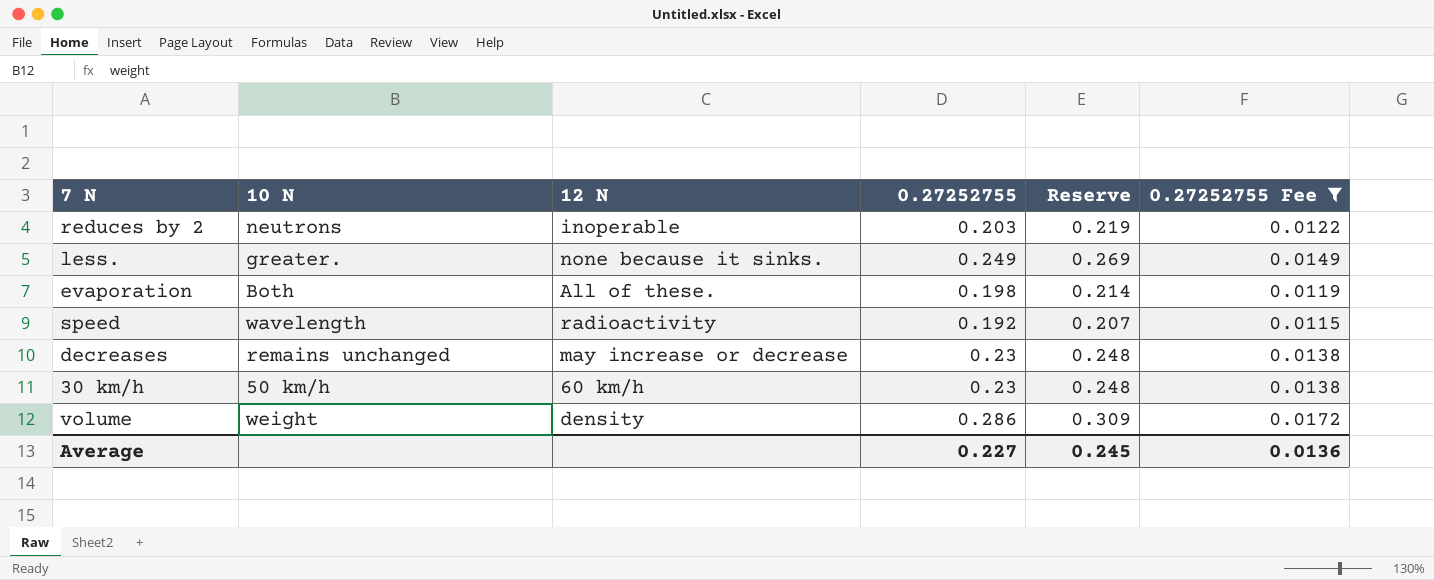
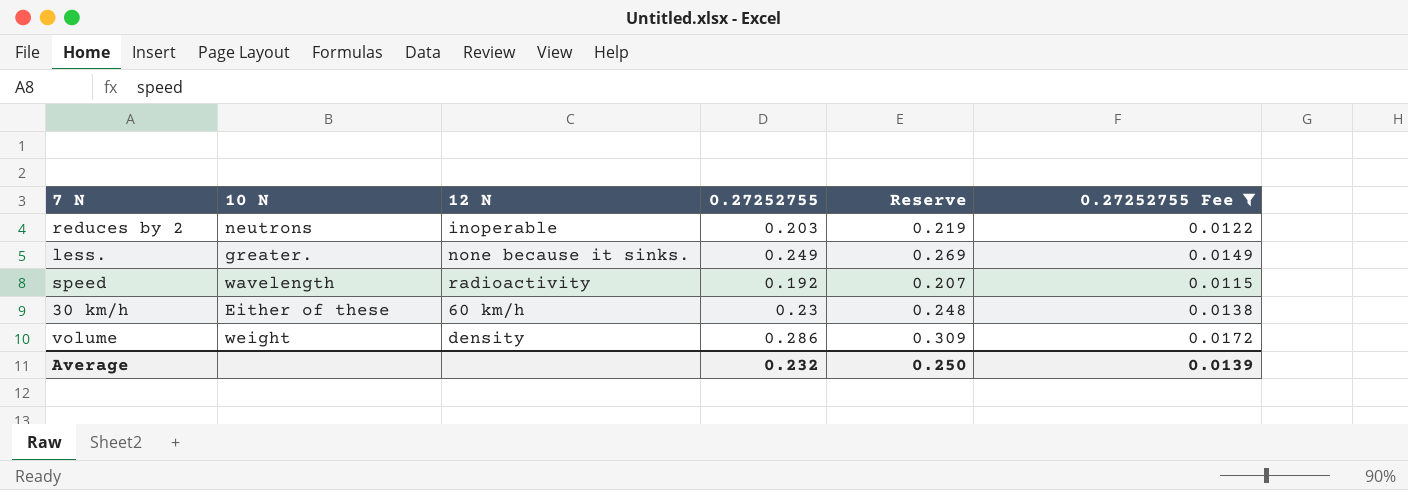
row evaporation: Both | All of these. | 0.198 | 0.214 | 0.0119 -> none
row decreases: remains unchanged | may increase or decrease | 0.23 | 0.248 | 0.0138 -> none
30 km/h | 10 N: 50 km/h -> Either of these
Average | 0.27252755: 0.227 -> 0.232
Average | Reserve: 0.245 -> 0.250
Average | 0.27252755 Fee: 0.0136 -> 0.0139

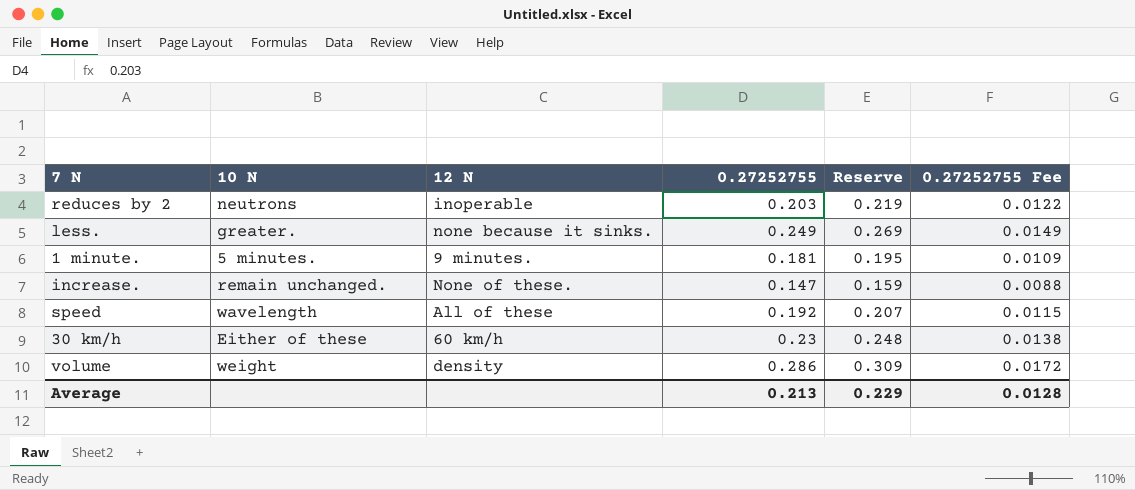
filter: 0.27252755 Fee >= 0.0115 -> none
speed | 12 N: radioactivity -> All of these
Average | 0.27252755: 0.232 -> 0.213
Average | Reserve: 0.250 -> 0.229
Average | 0.27252755 Fee: 0.0139 -> 0.0128

